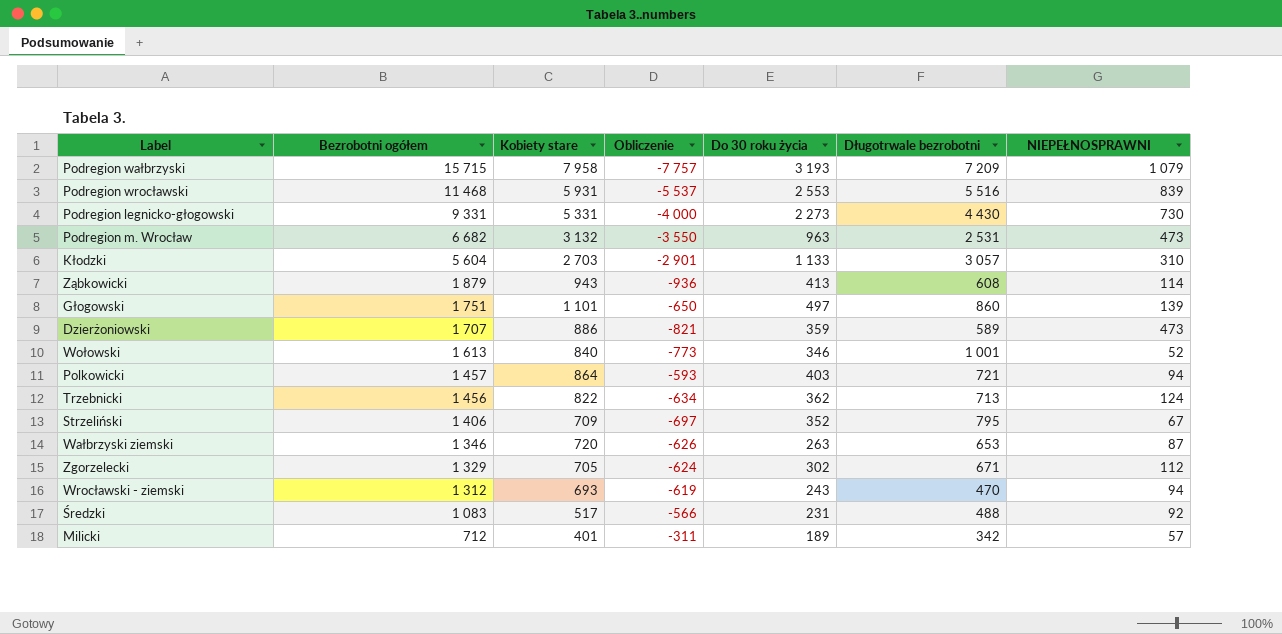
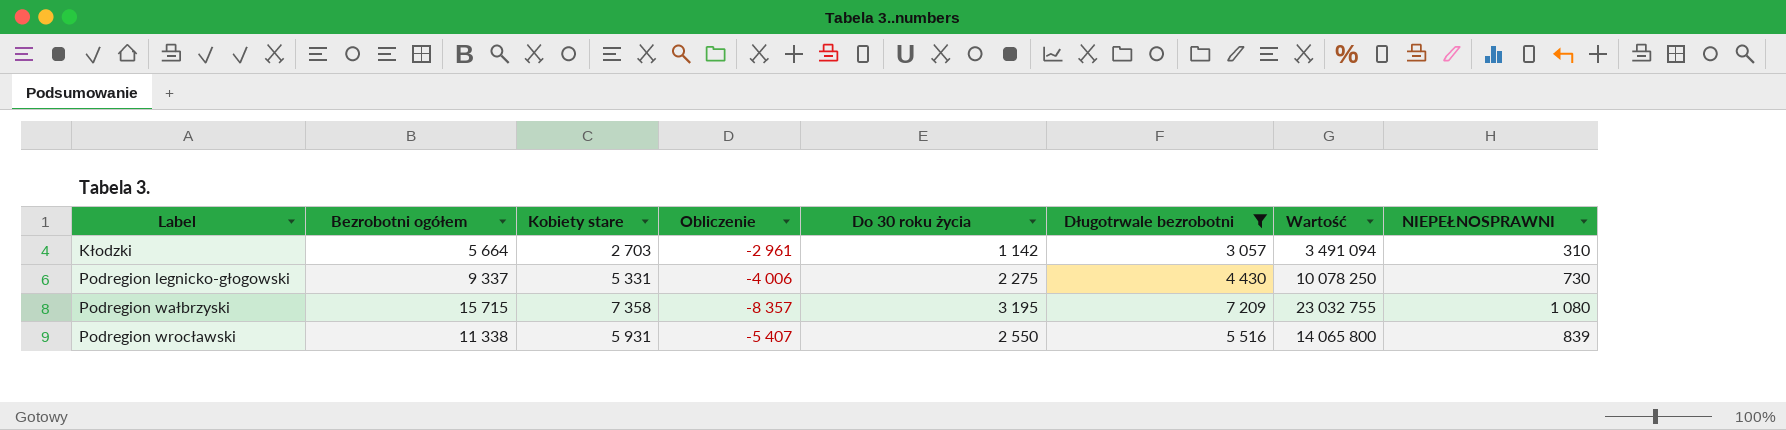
filter: none -> Długotrwale bezrobotni >= 3 057
row order: Bezrobotni ogółem descending -> Label ascending
column Wartość | formula: none -> [Do 30 roku życia] * [Długotrwale bezrobotni]
Kłodzki | Bezrobotni ogółem: 5 604 -> 5 664
Kłodzki | Obliczenie: -2 901 -> -2 961
Kłodzki | Do 30 roku życia: 1 133 -> 1 142
Podregion legnicko-głogowski | Bezrobotni ogółem: 9 331 -> 9 337
Podregion legnicko-głogowski | Obliczenie: -4 000 -> -4 006
Podregion legnicko-głogowski | Do 30 roku życia: 2 273 -> 2 275
Podregion wałbrzyski | Kobiety stare: 7 958 -> 7 358
Podregion wałbrzyski | Obliczenie: -7 757 -> -8 357
Podregion wałbrzyski | Do 30 roku życia: 3 193 -> 3 195
Podregion wałbrzyski | NIEPEŁNOSPRAWNI: 1 079 -> 1 080
Podregion wrocławski | Bezrobotni ogółem: 11 468 -> 11 338
Podregion wrocławski | Obliczenie: -5 537 -> -5 407
Podregion wrocławski | Do 30 roku życia: 2 553 -> 2 550

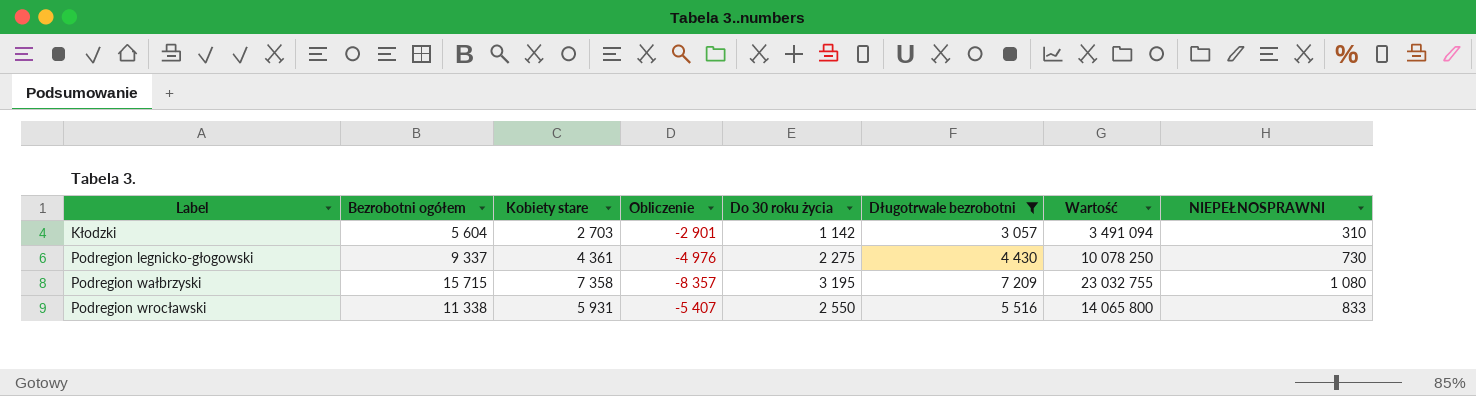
Kłodzki | Bezrobotni ogółem: 5 664 -> 5 604
Kłodzki | Obliczenie: -2 961 -> -2 901
Podregion legnicko-głogowski | Kobiety stare: 5 331 -> 4 361
Podregion legnicko-głogowski | Obliczenie: -4 006 -> -4 976
Podregion wrocławski | NIEPEŁNOSPRAWNI: 839 -> 833

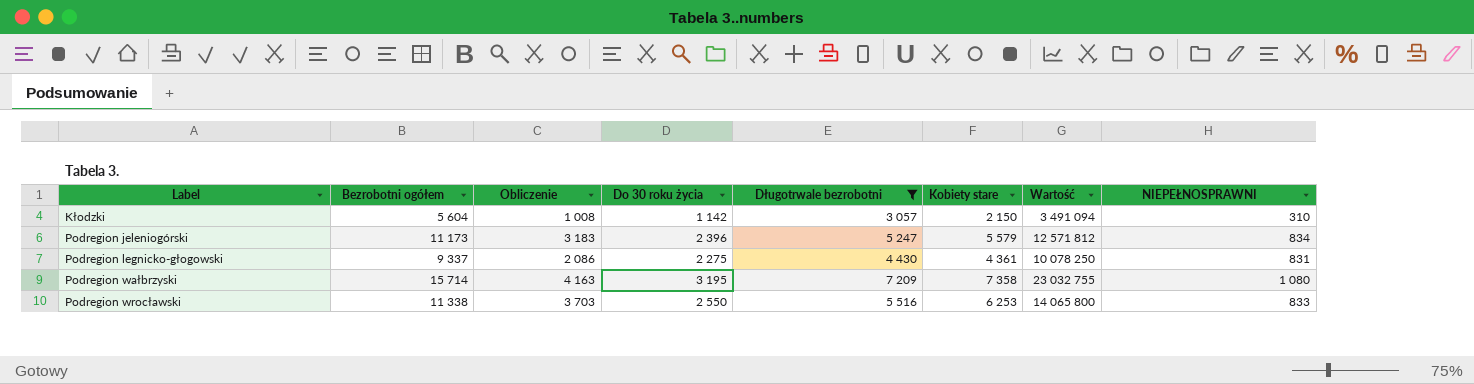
column Obliczenie | formula: [Kobiety stare] - [Bezrobotni ogółem] -> [Kobiety stare] - [Do 30 roku życia]
column Kobiety stare | position: 3 -> 6
Kłodzki | Kobiety stare: 2 703 -> 2 150
row Podregion jeleniogórski: none -> 11 173 | 3 183 | 2 396 | 5 247 | 5 579 | 12 571 812 | 834
Podregion legnicko-głogowski | NIEPEŁNOSPRAWNI: 730 -> 831
Podregion wałbrzyski | Bezrobotni ogółem: 15 715 -> 15 714
Podregion wrocławski | Kobiety stare: 5 931 -> 6 253

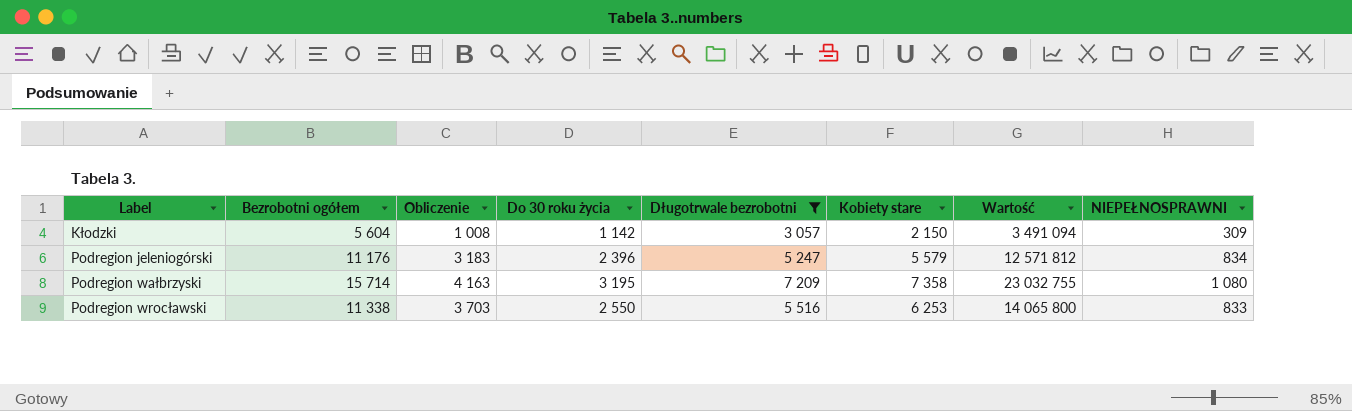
row Podregion legnicko-głogowski: 9 337 | 2 086 | 2 275 | 4 430 | 4 361 | 10 078 250 | 831 -> none
Kłodzki | NIEPEŁNOSPRAWNI: 310 -> 309
Podregion jeleniogórski | Bezrobotni ogółem: 11 173 -> 11 176

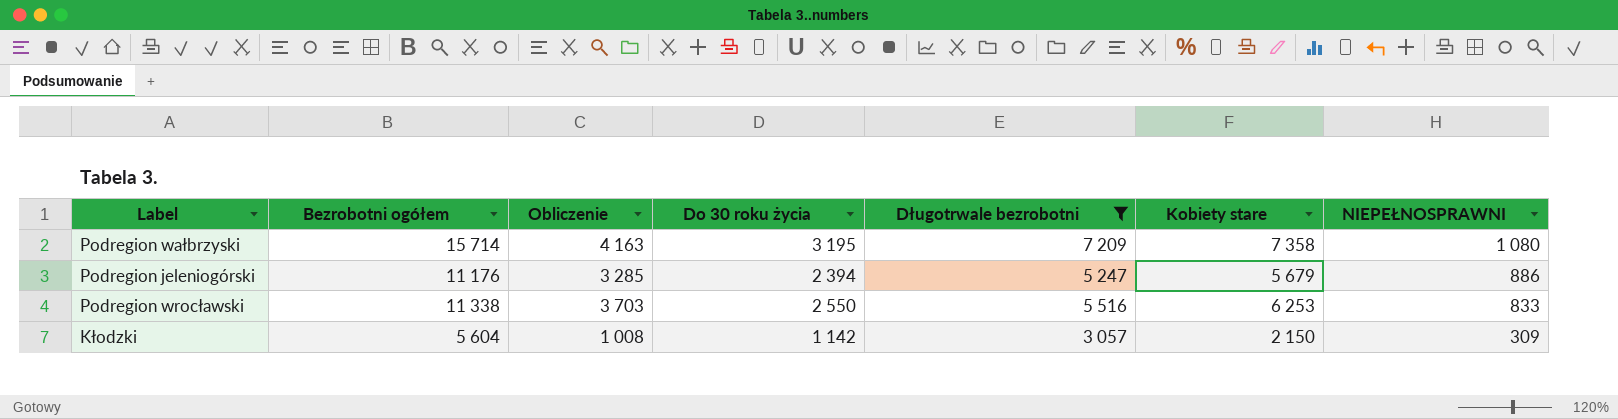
row order: Label ascending -> NIEPEŁNOSPRAWNI descending
column Wartość | formula: [Do 30 roku życia] * [Długotrwale bezrobotni] -> none
Podregion jeleniogórski | Obliczenie: 3 183 -> 3 285
Podregion jeleniogórski | Do 30 roku życia: 2 396 -> 2 394
Podregion jeleniogórski | Kobiety stare: 5 579 -> 5 679
Podregion jeleniogórski | NIEPEŁNOSPRAWNI: 834 -> 886

